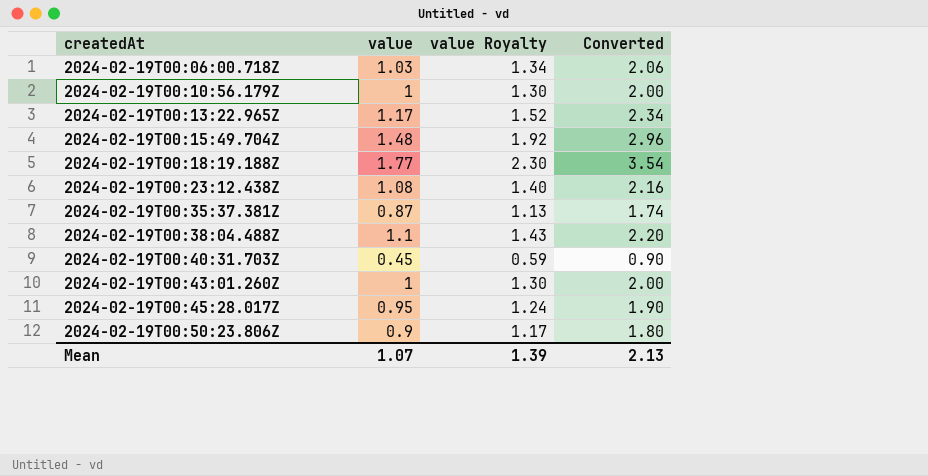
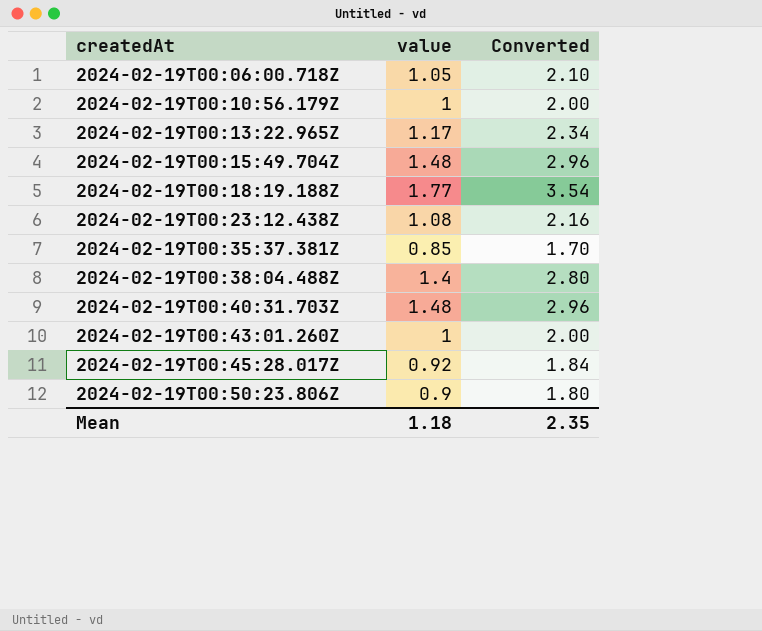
column value Royalty | formula: [value] * 1.3 -> none
2024-02-19T00:06:00.718Z | value: 1.03 -> 1.05
2024-02-19T00:06:00.718Z | Converted: 2.06 -> 2.10
2024-02-19T00:35:37.381Z | value: 0.87 -> 0.85
2024-02-19T00:35:37.381Z | Converted: 1.74 -> 1.70
2024-02-19T00:38:04.488Z | value: 1.1 -> 1.4
2024-02-19T00:38:04.488Z | Converted: 2.20 -> 2.80
2024-02-19T00:40:31.703Z | value: 0.45 -> 1.48
2024-02-19T00:40:31.703Z | Converted: 0.90 -> 2.96
2024-02-19T00:45:28.017Z | value: 0.95 -> 0.92
2024-02-19T00:45:28.017Z | Converted: 1.90 -> 1.84
Mean | value: 1.07 -> 1.18
Mean | Converted: 2.13 -> 2.35

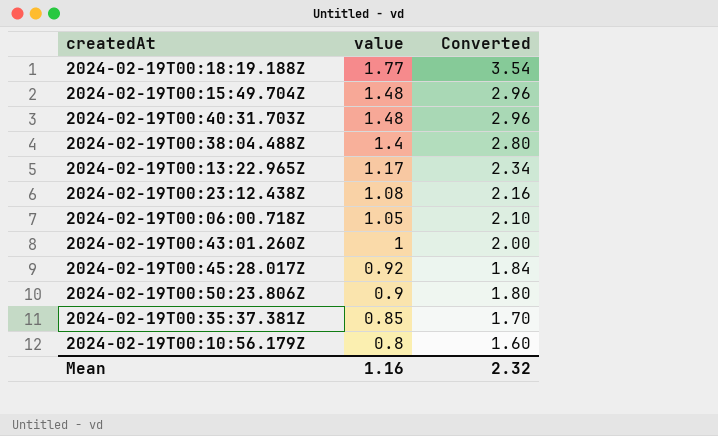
row order: createdAt ascending -> value descending
2024-02-19T00:10:56.179Z | value: 1 -> 0.8
2024-02-19T00:10:56.179Z | Converted: 2.00 -> 1.60
Mean | value: 1.18 -> 1.16
Mean | Converted: 2.35 -> 2.32

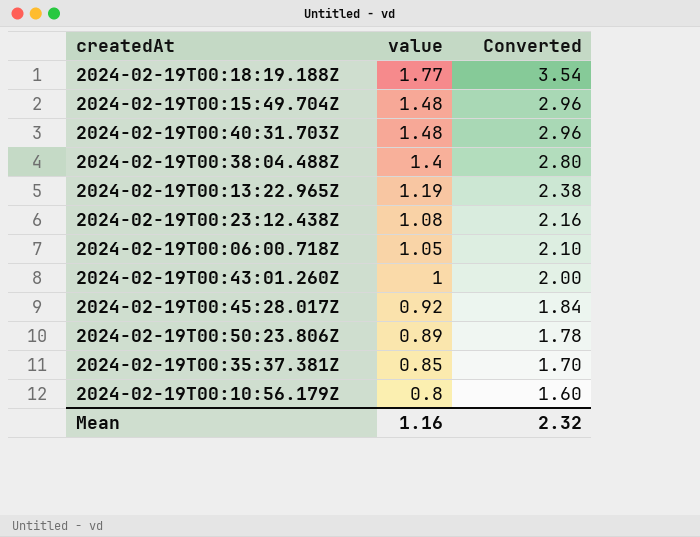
2024-02-19T00:13:22.965Z | value: 1.17 -> 1.19
2024-02-19T00:13:22.965Z | Converted: 2.34 -> 2.38
2024-02-19T00:50:23.806Z | value: 0.9 -> 0.89
2024-02-19T00:50:23.806Z | Converted: 1.80 -> 1.78

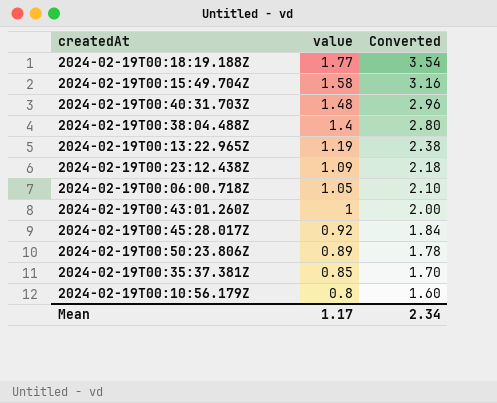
2024-02-19T00:15:49.704Z | value: 1.48 -> 1.58
2024-02-19T00:15:49.704Z | Converted: 2.96 -> 3.16
2024-02-19T00:23:12.438Z | value: 1.08 -> 1.09
2024-02-19T00:23:12.438Z | Converted: 2.16 -> 2.18
Mean | value: 1.16 -> 1.17
Mean | Converted: 2.32 -> 2.34

